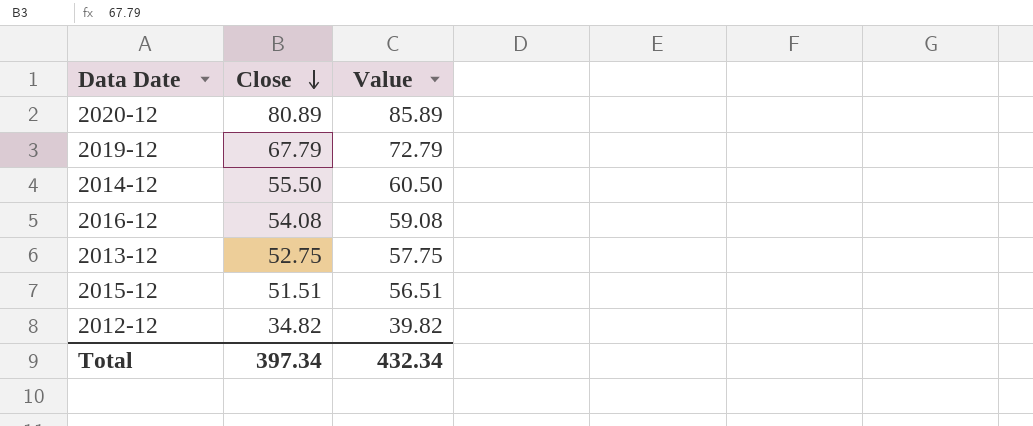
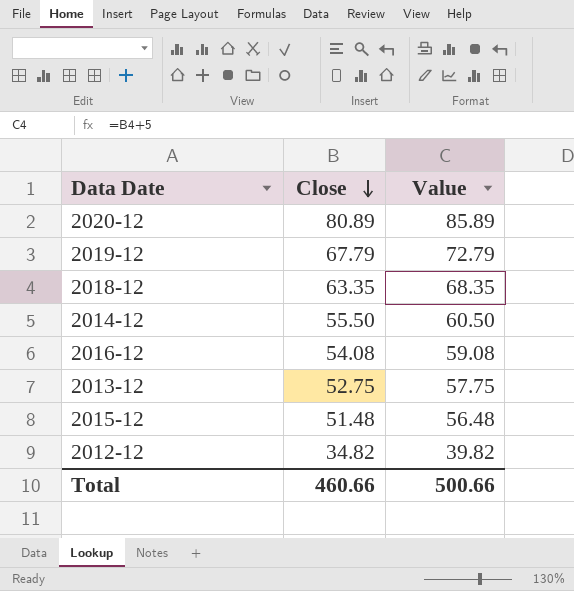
row 2018-12: none -> 63.35 | 68.35
2015-12 | Close: 51.51 -> 51.48
2015-12 | Value: 56.51 -> 56.48
Total | Close: 397.34 -> 460.66
Total | Value: 432.34 -> 500.66

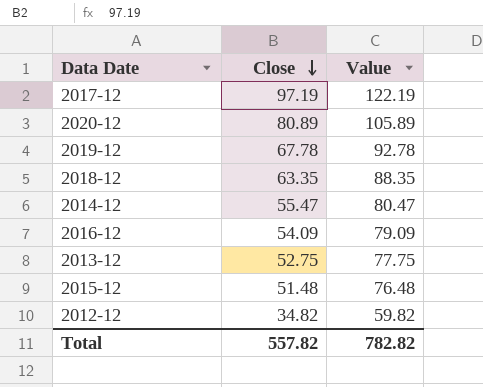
column Value | formula: [Close] + 5 -> [Close] + 25
row 2017-12: none -> 97.19 | 122.19
2019-12 | Close: 67.79 -> 67.78
2014-12 | Close: 55.50 -> 55.47
2016-12 | Close: 54.08 -> 54.09
Total | Close: 460.66 -> 557.82
Total | Value: 500.66 -> 782.82

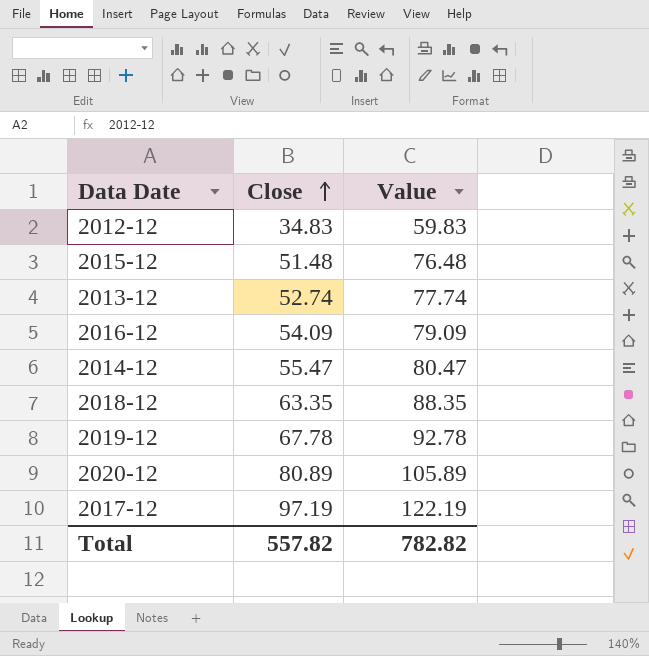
row order: Close descending -> Close ascending
2012-12 | Close: 34.82 -> 34.83
2012-12 | Value: 59.82 -> 59.83
2013-12 | Close: 52.75 -> 52.74
2013-12 | Value: 77.75 -> 77.74

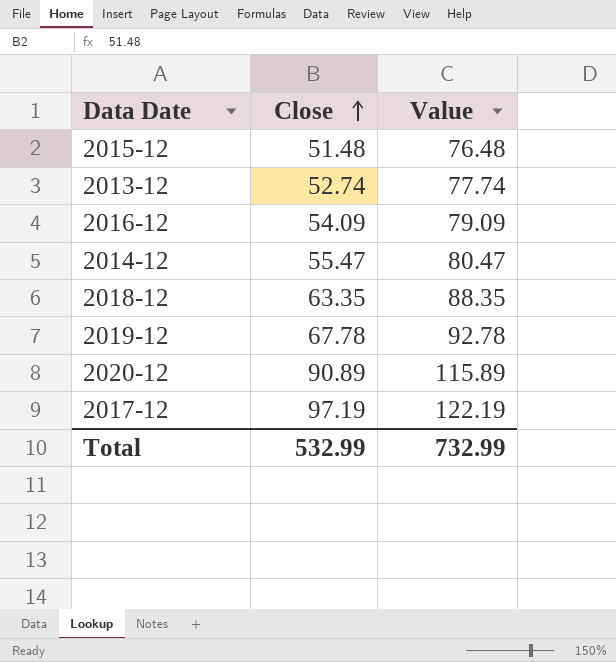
row 2012-12: 34.83 | 59.83 -> none
2020-12 | Close: 80.89 -> 90.89
2020-12 | Value: 105.89 -> 115.89
Total | Close: 557.82 -> 532.99
Total | Value: 782.82 -> 732.99

